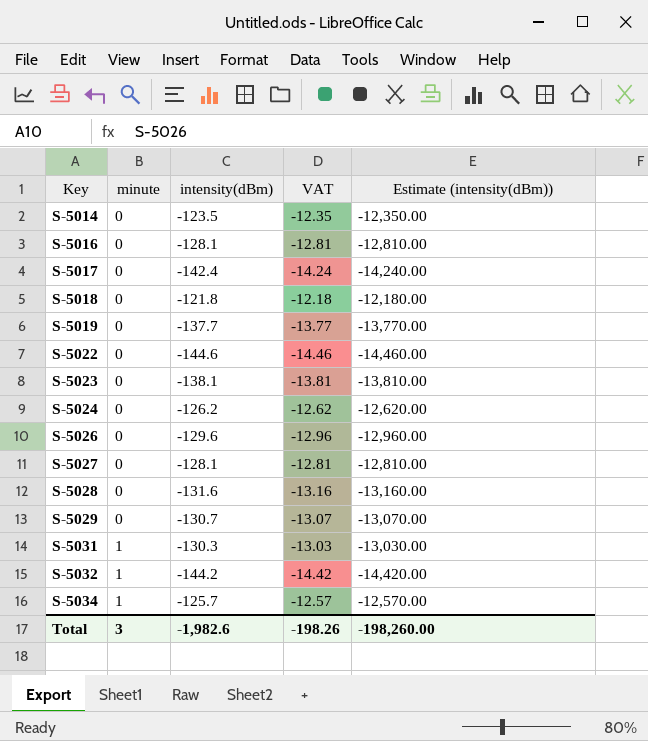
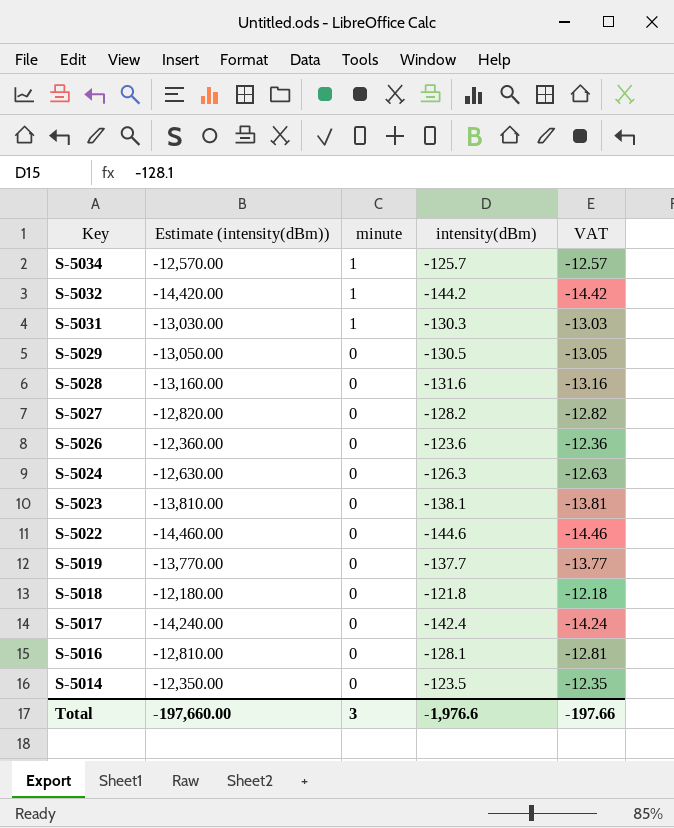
row order: Key ascending -> Key descending
column Estimate (intensity(dBm)) | position: 5 -> 2
S-5029 | Estimate (intensity(dBm)): -13,070.00 -> -13,050.00
S-5029 | intensity(dBm): -130.7 -> -130.5
S-5029 | VAT: -13.07 -> -13.05
S-5027 | Estimate (intensity(dBm)): -12,810.00 -> -12,820.00
S-5027 | intensity(dBm): -128.1 -> -128.2
S-5027 | VAT: -12.81 -> -12.82
S-5026 | Estimate (intensity(dBm)): -12,960.00 -> -12,360.00
S-5026 | intensity(dBm): -129.6 -> -123.6
S-5026 | VAT: -12.96 -> -12.36
S-5024 | Estimate (intensity(dBm)): -12,620.00 -> -12,630.00
S-5024 | intensity(dBm): -126.2 -> -126.3
S-5024 | VAT: -12.62 -> -12.63
Total | Estimate (intensity(dBm)): -198,260.00 -> -197,660.00
Total | intensity(dBm): -1,982.6 -> -1,976.6
Total | VAT: -198.26 -> -197.66

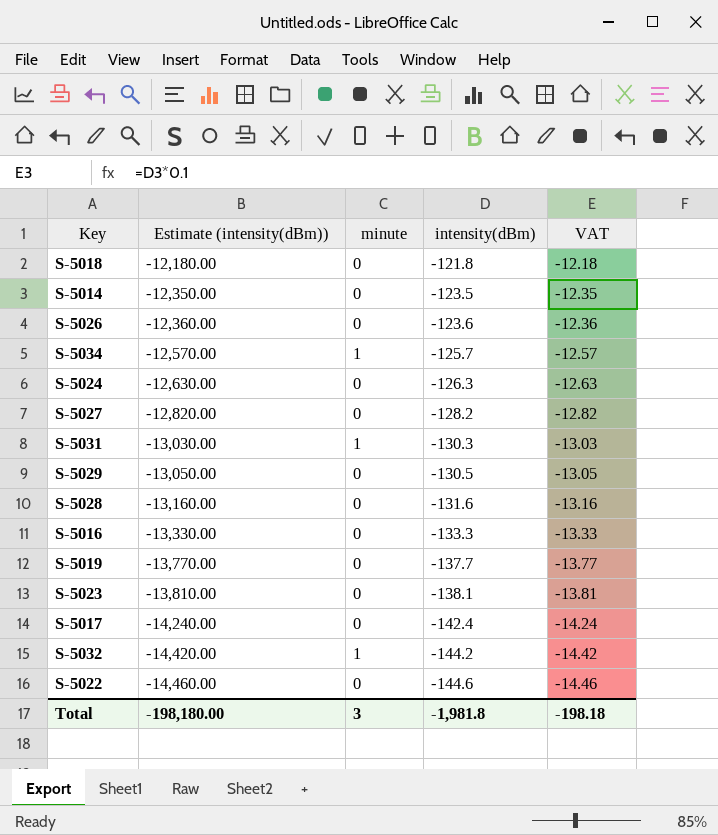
row order: Key descending -> Estimate (intensity(dBm)) descending
S-5016 | Estimate (intensity(dBm)): -12,810.00 -> -13,330.00
S-5016 | intensity(dBm): -128.1 -> -133.3
S-5016 | VAT: -12.81 -> -13.33
Total | Estimate (intensity(dBm)): -197,660.00 -> -198,180.00
Total | intensity(dBm): -1,976.6 -> -1,981.8
Total | VAT: -197.66 -> -198.18

